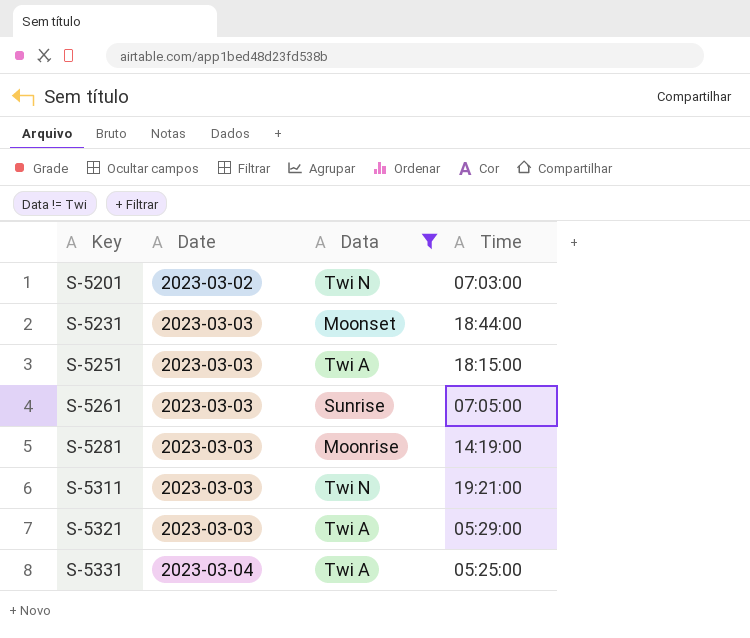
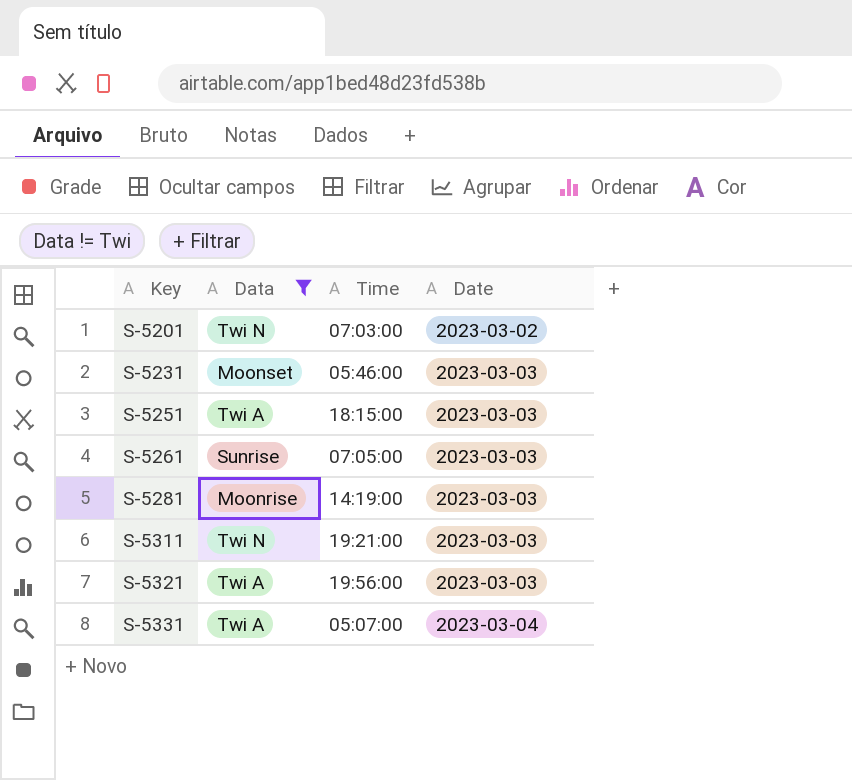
column Date | position: 2 -> 4
S-5231 | Time: 18:44:00 -> 05:46:00
S-5321 | Time: 05:29:00 -> 19:56:00
S-5331 | Time: 05:25:00 -> 05:07:00

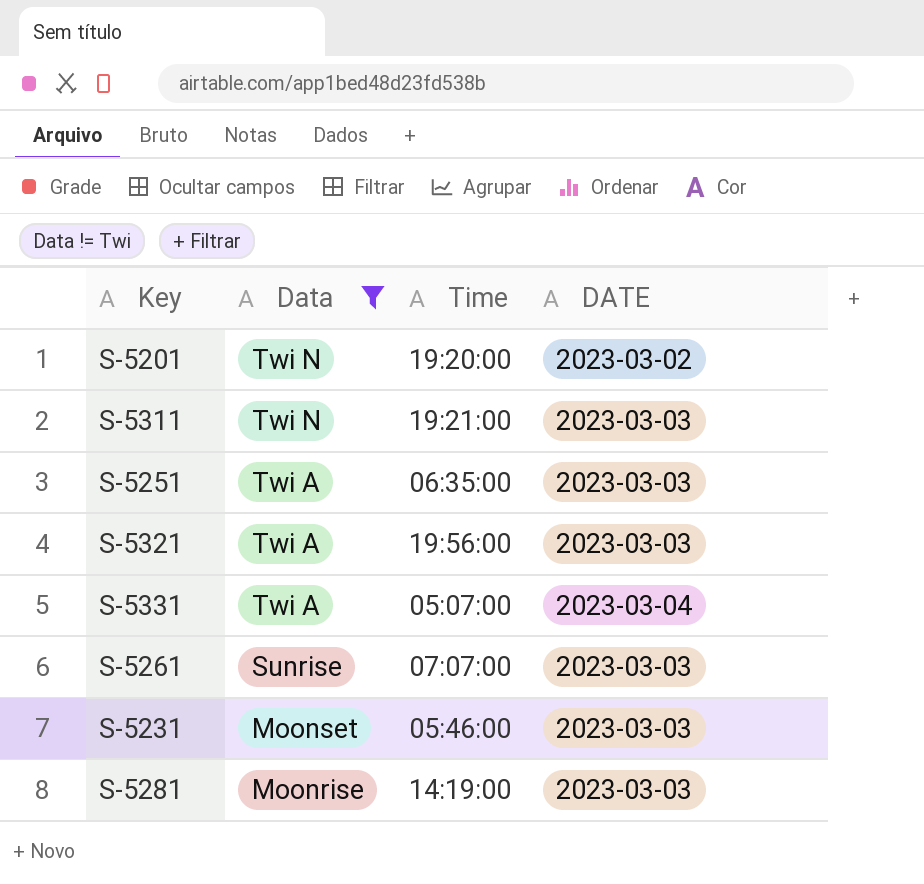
row order: Key ascending -> Data descending
column name: Date -> DATE
S-5201 | Time: 07:03:00 -> 19:20:00
S-5251 | Time: 18:15:00 -> 06:35:00
S-5261 | Time: 07:05:00 -> 07:07:00

